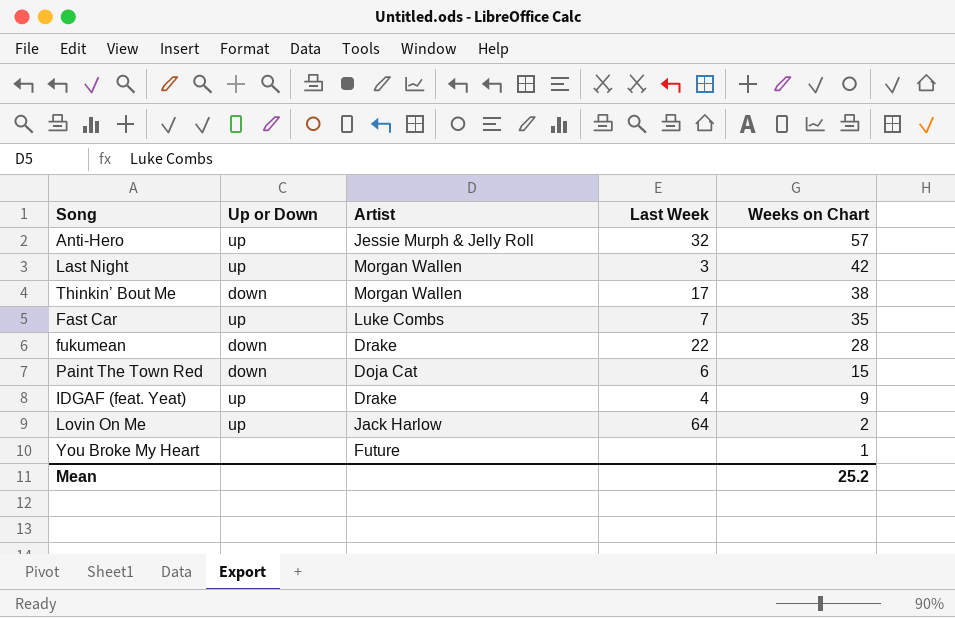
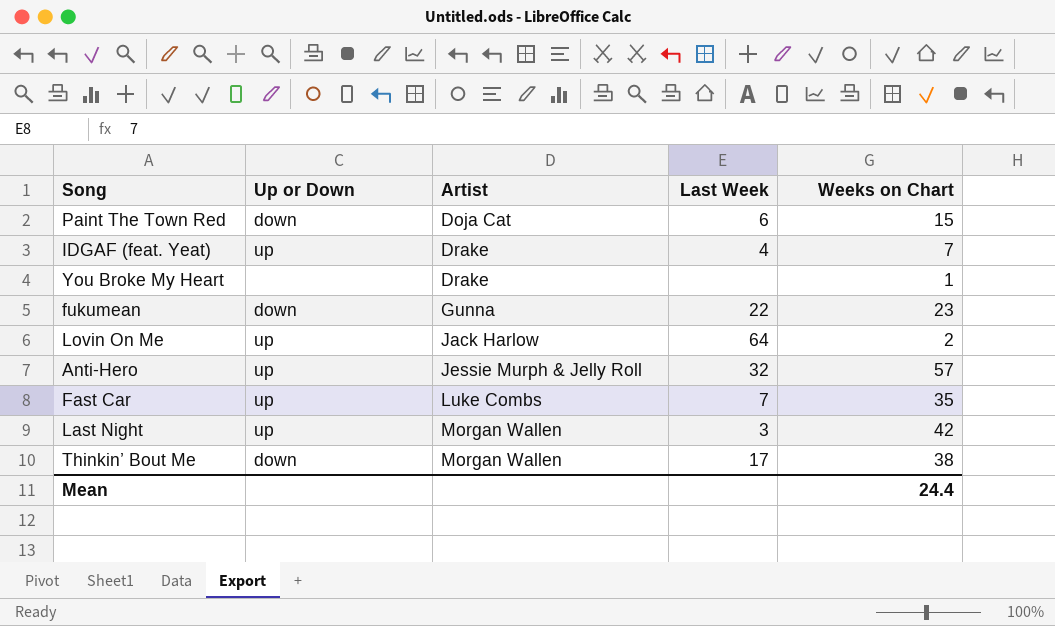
row order: Weeks on Chart descending -> Artist ascending
IDGAF (feat. Yeat) | Weeks on Chart: 9 -> 7
You Broke My Heart | Artist: Future -> Drake
fukumean | Artist: Drake -> Gunna
fukumean | Weeks on Chart: 28 -> 23
Mean | Weeks on Chart: 25.2 -> 24.4

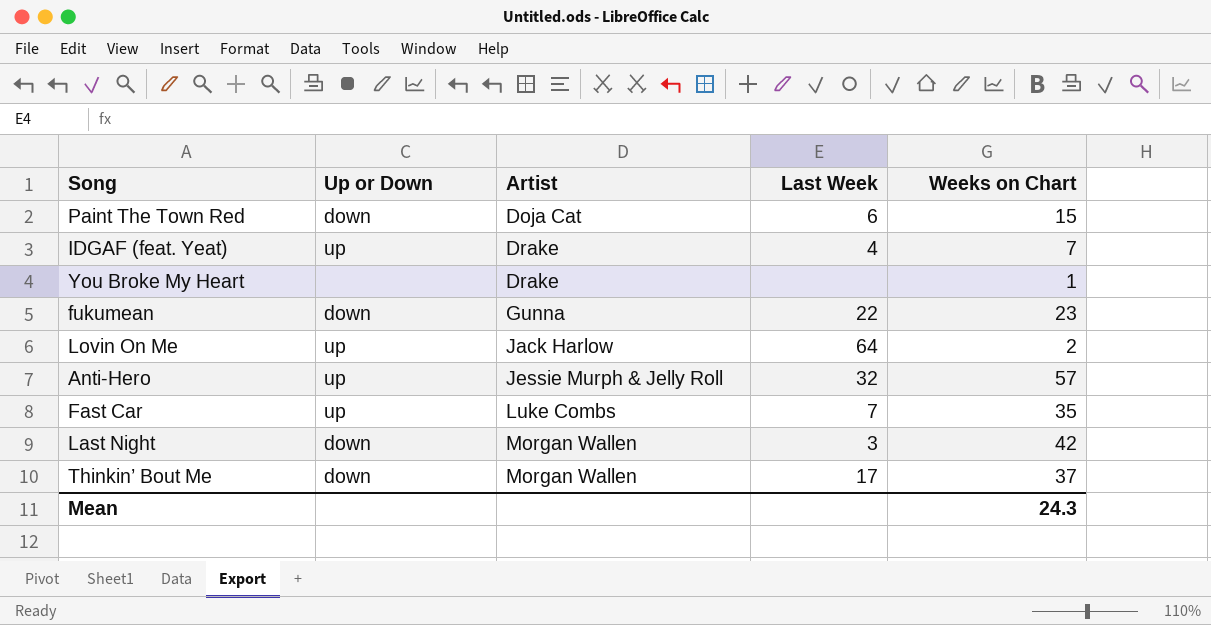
Last Night | Up or Down: up -> down
Thinkin’ Bout Me | Weeks on Chart: 38 -> 37
Mean | Weeks on Chart: 24.4 -> 24.3

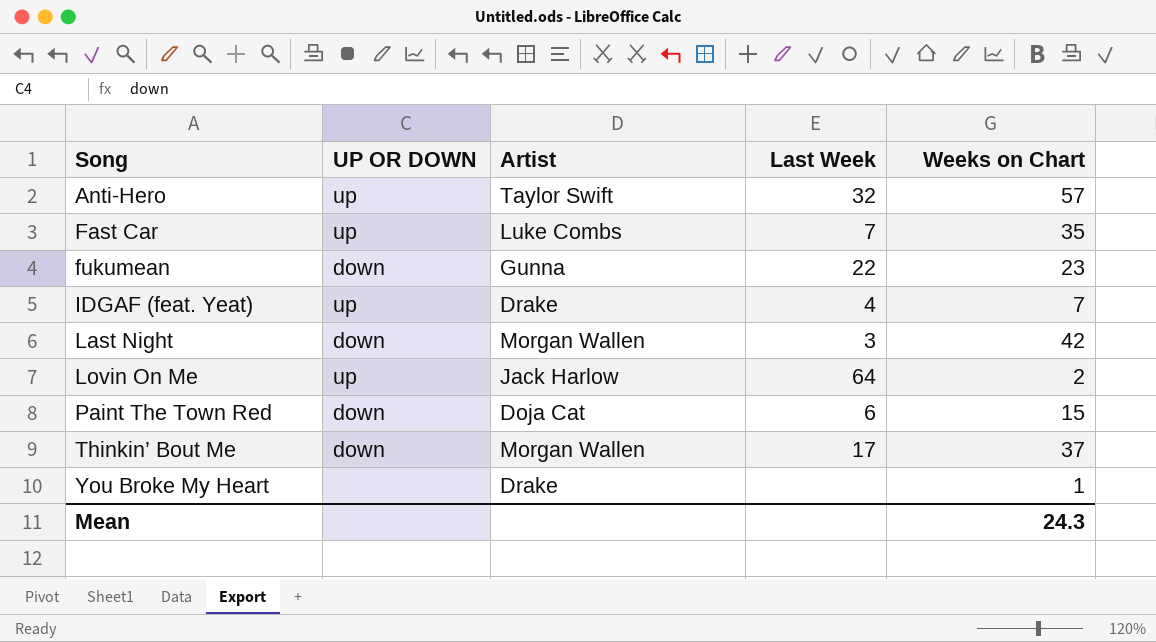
row order: Artist ascending -> Song ascending
column name: Up or Down -> UP OR DOWN
Anti-Hero | Artist: Jessie Murph & Jelly Roll -> Taylor Swift

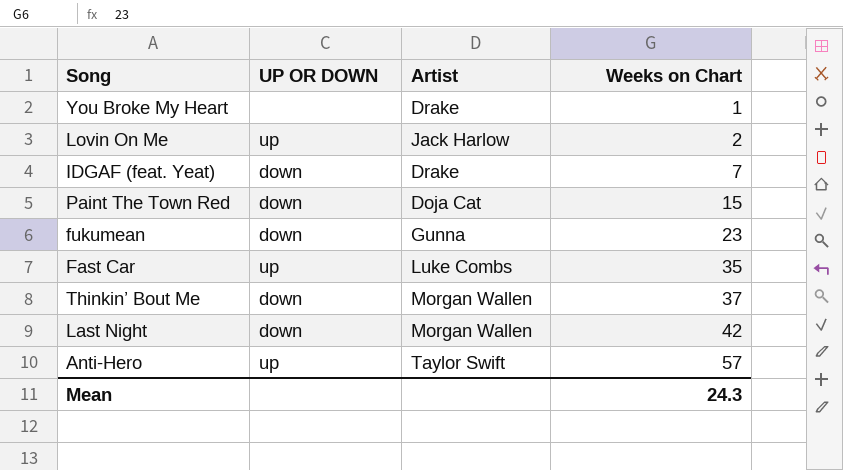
row order: Song ascending -> Weeks on Chart ascending
column Last Week | position: 4 -> none
IDGAF (feat. Yeat) | UP OR DOWN: up -> down

